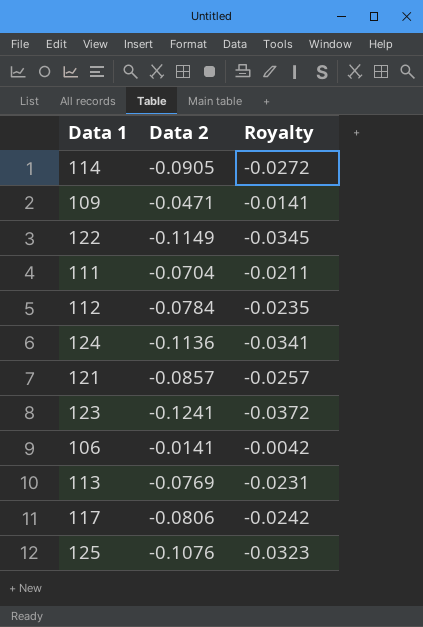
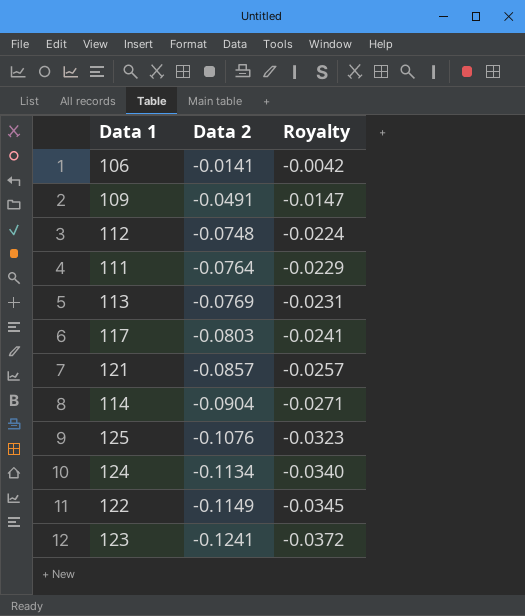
row order: none -> Data 2 descending
109 | Data 2: -0.0471 -> -0.0491
109 | Royalty: -0.0141 -> -0.0147
112 | Data 2: -0.0784 -> -0.0748
112 | Royalty: -0.0235 -> -0.0224
111 | Data 2: -0.0704 -> -0.0764
111 | Royalty: -0.0211 -> -0.0229
117 | Data 2: -0.0806 -> -0.0803
117 | Royalty: -0.0242 -> -0.0241
114 | Data 2: -0.0905 -> -0.0904
114 | Royalty: -0.0272 -> -0.0271
124 | Data 2: -0.1136 -> -0.1134
124 | Royalty: -0.0341 -> -0.0340

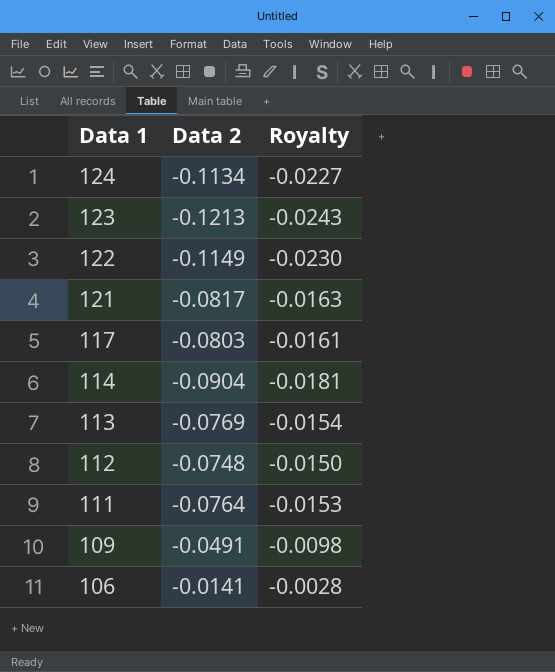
row order: Data 2 descending -> Data 1 descending
column Royalty | formula: [Data 2] * 0.3 -> [Data 2] * 0.2
row 125: -0.1076 | -0.0323 -> none
123 | Data 2: -0.1241 -> -0.1213
121 | Data 2: -0.0857 -> -0.0817

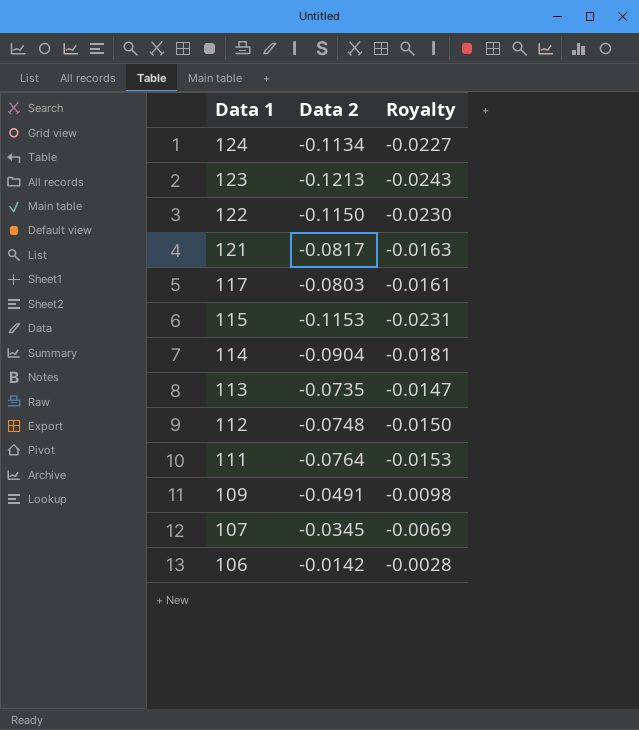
122 | Data 2: -0.1149 -> -0.1150
row 115: none -> -0.1153 | -0.0231
113 | Data 2: -0.0769 -> -0.0735
113 | Royalty: -0.0154 -> -0.0147
row 107: none -> -0.0345 | -0.0069
106 | Data 2: -0.0141 -> -0.0142

